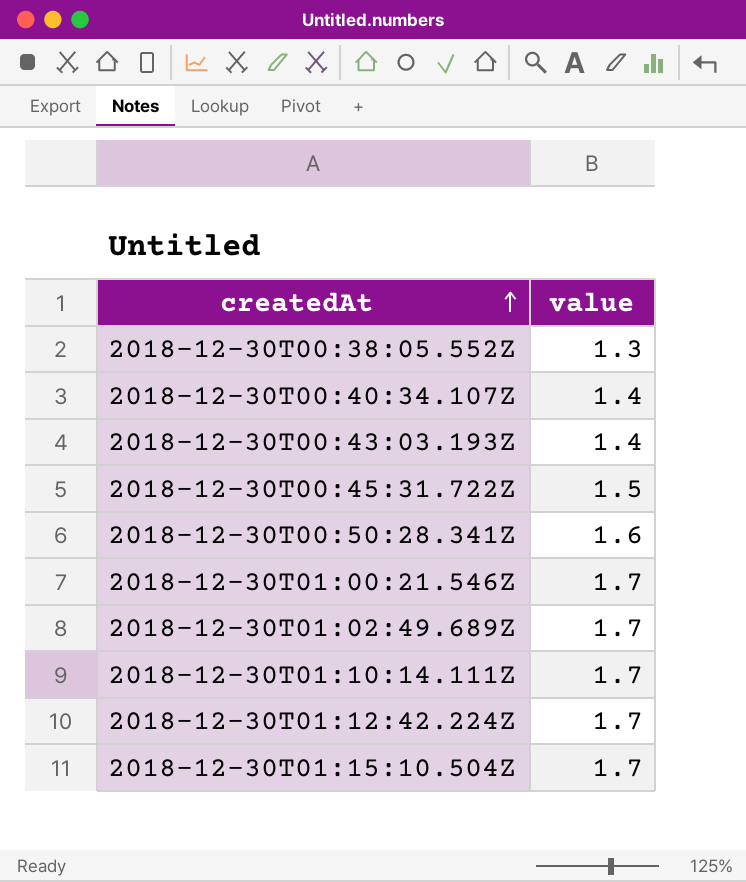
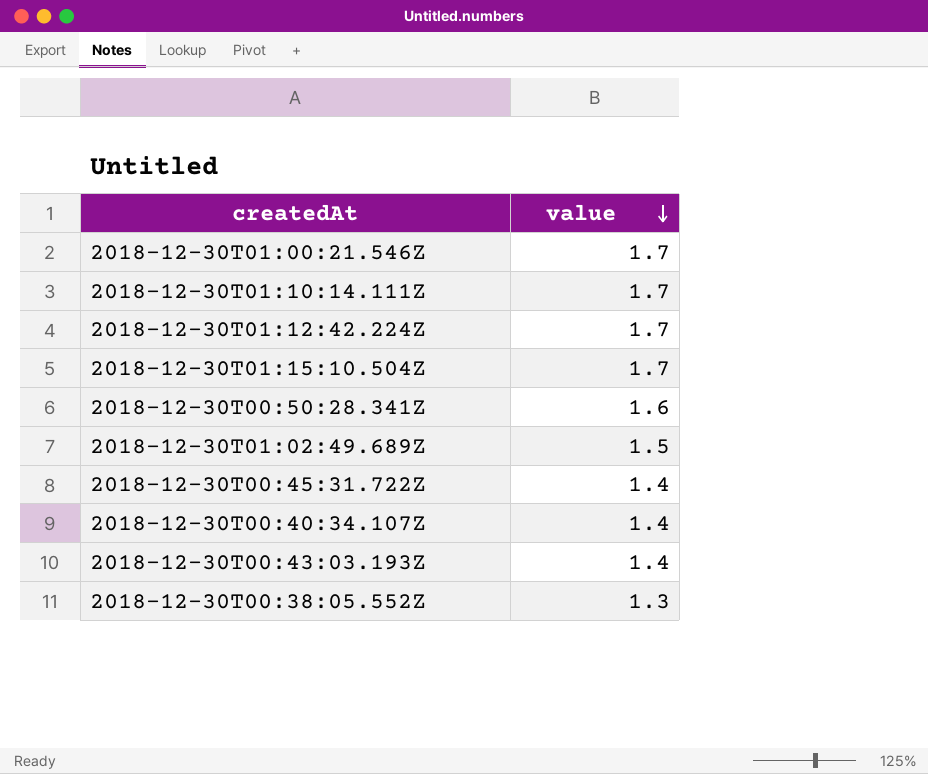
row order: createdAt ascending -> value descending
2018-12-30T01:02:49.689Z | value: 1.7 -> 1.5
2018-12-30T00:45:31.722Z | value: 1.5 -> 1.4

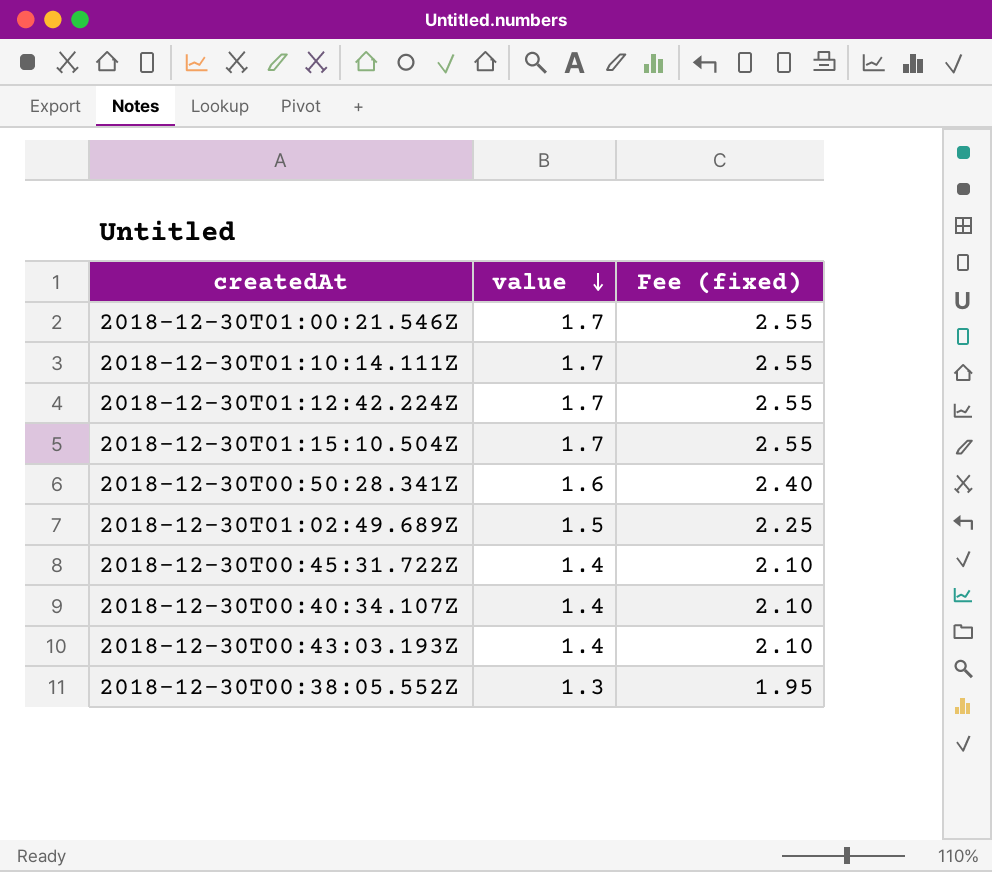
column Fee (fixed) | formula: none -> [value] * 1.5

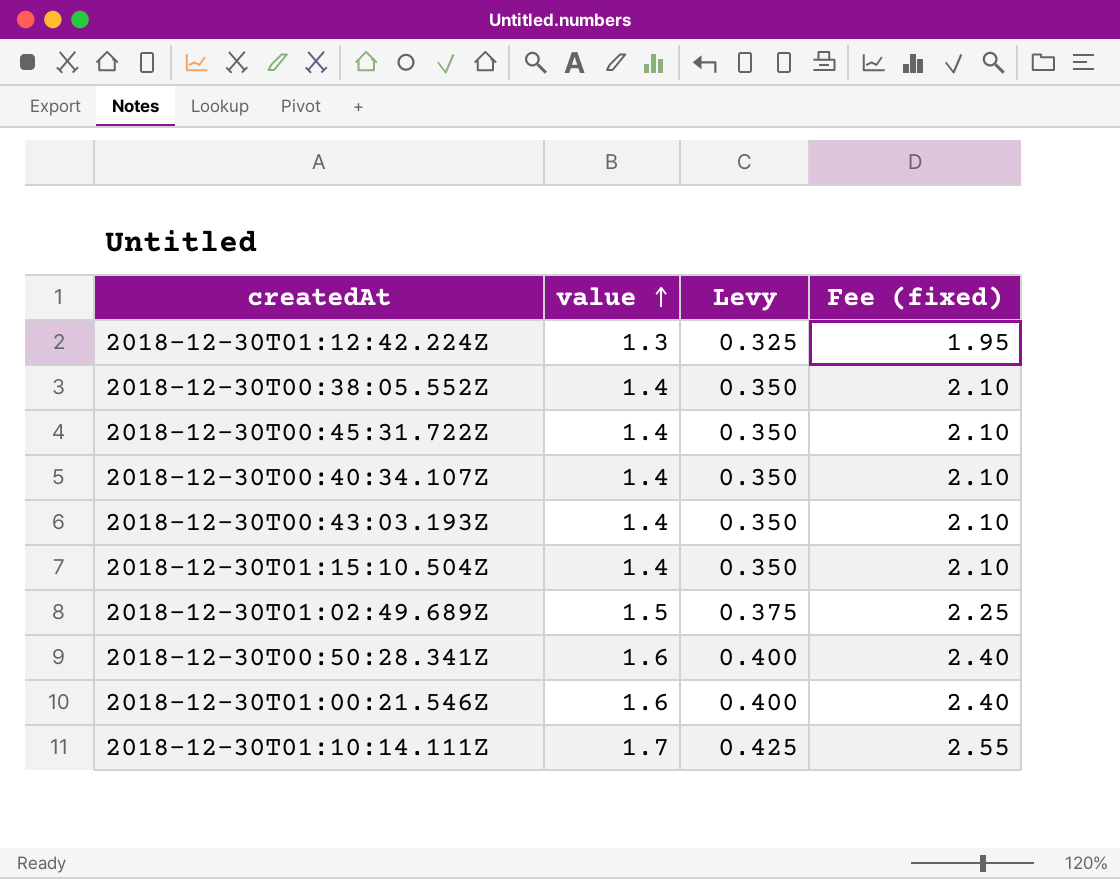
row order: value descending -> value ascending
column Levy | formula: none -> [value] * 0.25
2018-12-30T01:12:42.224Z | value: 1.7 -> 1.3
2018-12-30T01:12:42.224Z | Fee (fixed): 2.55 -> 1.95
2018-12-30T00:38:05.552Z | value: 1.3 -> 1.4
2018-12-30T00:38:05.552Z | Fee (fixed): 1.95 -> 2.10
2018-12-30T01:15:10.504Z | value: 1.7 -> 1.4
2018-12-30T01:15:10.504Z | Fee (fixed): 2.55 -> 2.10
2018-12-30T01:00:21.546Z | value: 1.7 -> 1.6
2018-12-30T01:00:21.546Z | Fee (fixed): 2.55 -> 2.40

